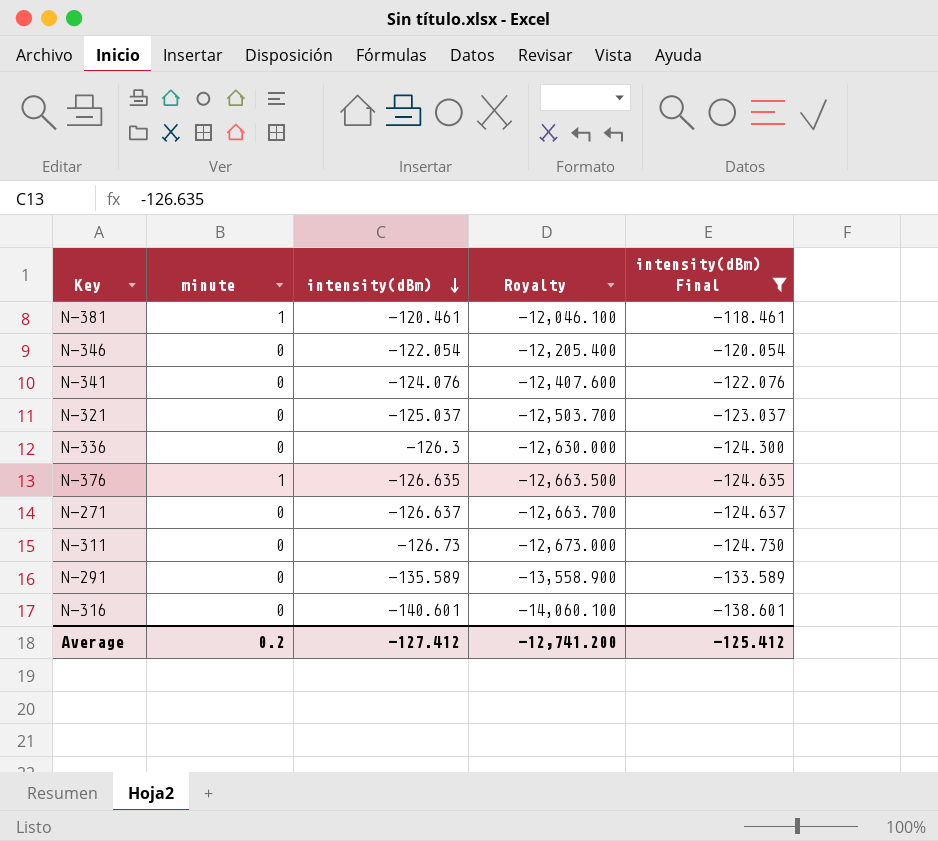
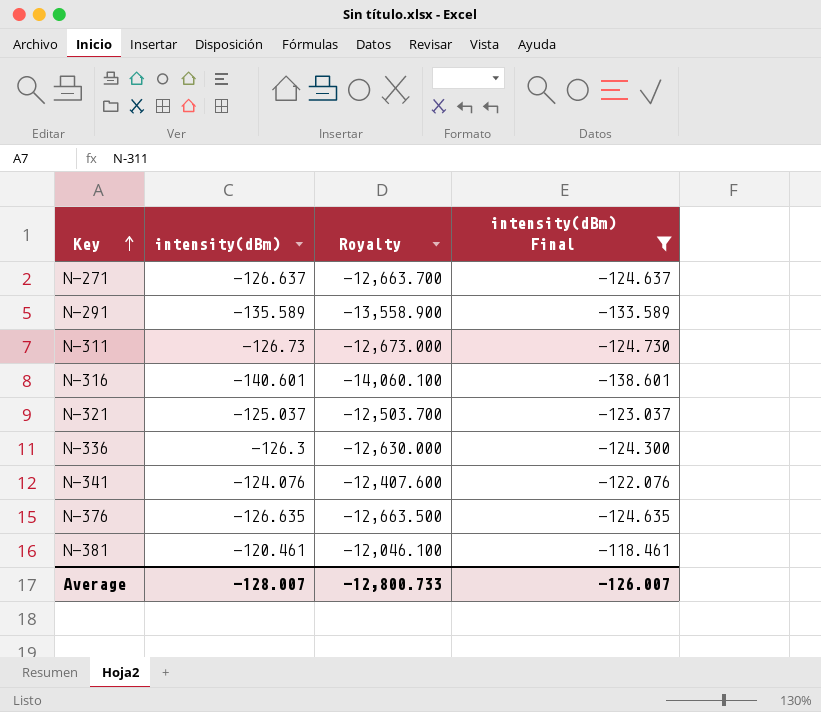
row order: intensity(dBm) descending -> Key ascending
column minute | position: 2 -> none
row N-346: 0 | -122.054 | -12,205.400 | -120.054 -> none
Average | intensity(dBm): -127.412 -> -128.007
Average | Royalty: -12,741.200 -> -12,800.733
Average | intensity(dBm) Final: -125.412 -> -126.007

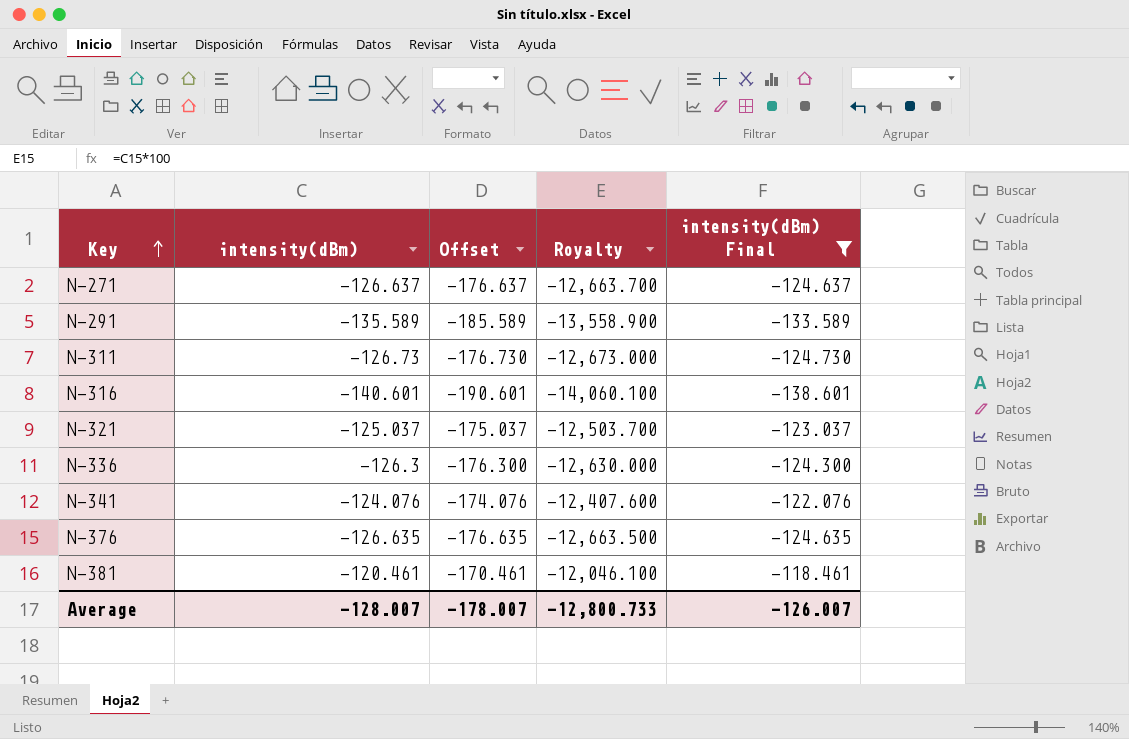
column Offset | formula: none -> [intensity(dBm)] - 50

